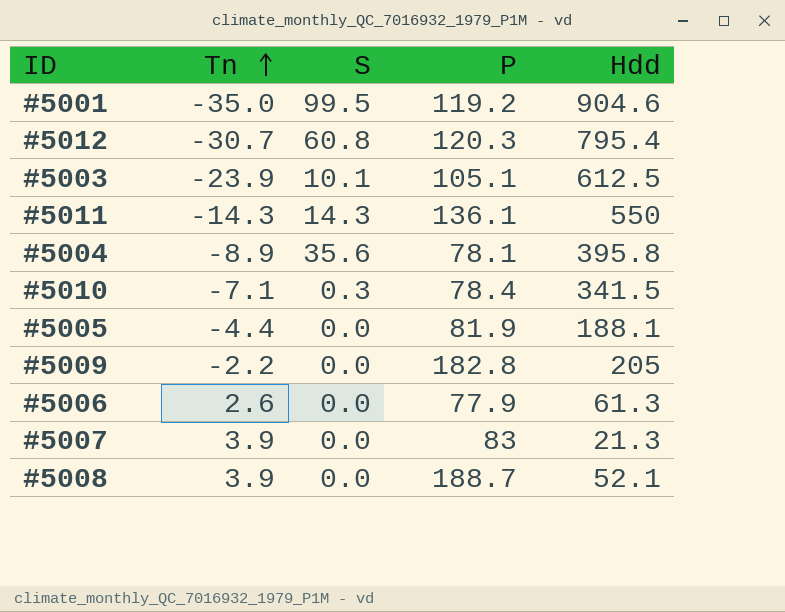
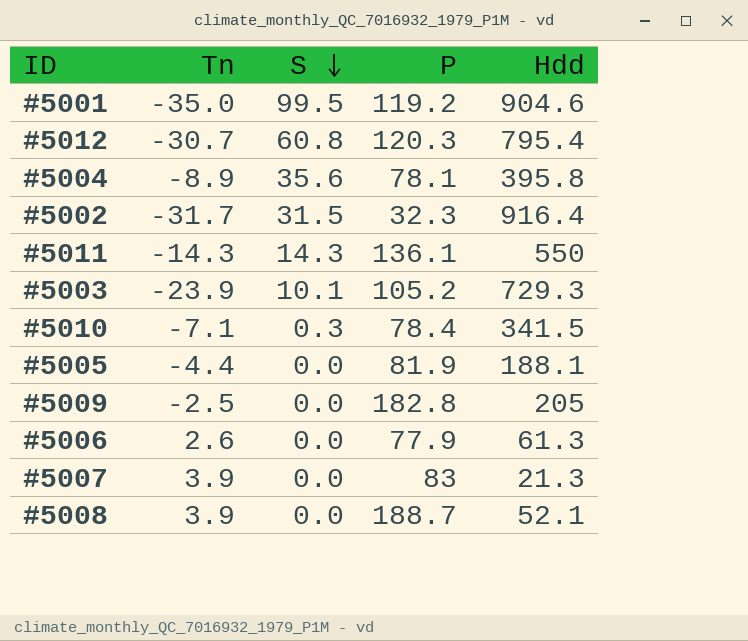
row order: Tn ascending -> S descending
row #5002: none -> -31.7 | 31.5 | 32.3 | 916.4
#5003 | P: 105.1 -> 105.2
#5003 | Hdd: 612.5 -> 729.3
#5009 | Tn: -2.2 -> -2.5

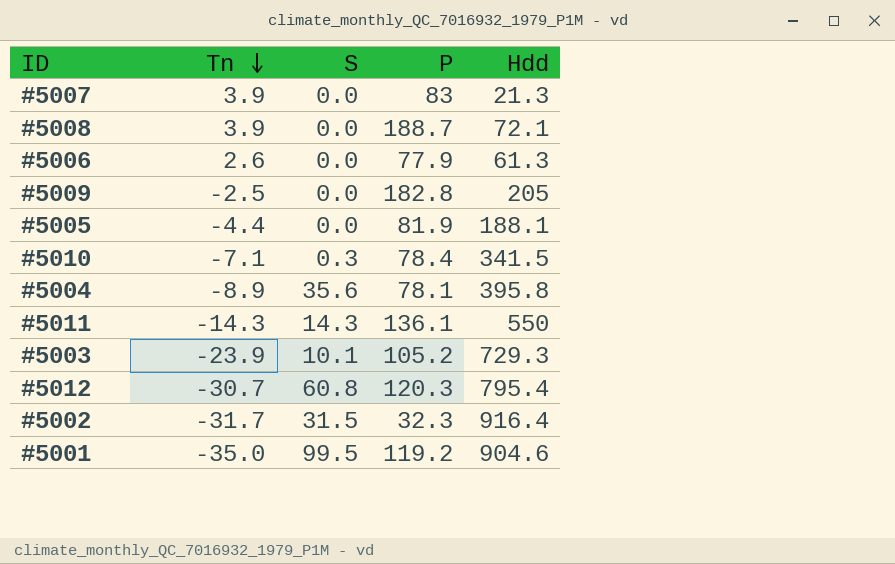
row order: S descending -> Tn descending
#5008 | Hdd: 52.1 -> 72.1

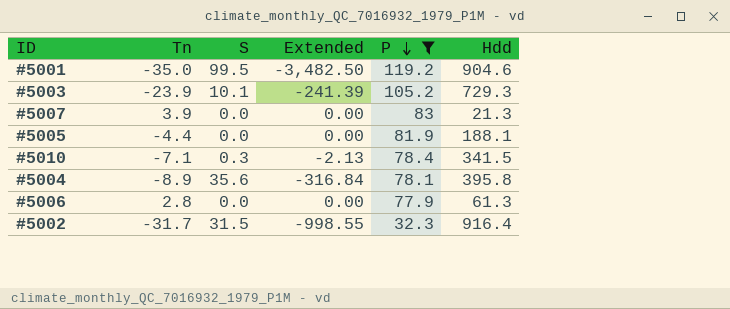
filter: none -> P <= 119.2
row order: Tn descending -> P descending
column Extended | formula: none -> [Tn] * [S]
#5006 | Tn: 2.6 -> 2.8

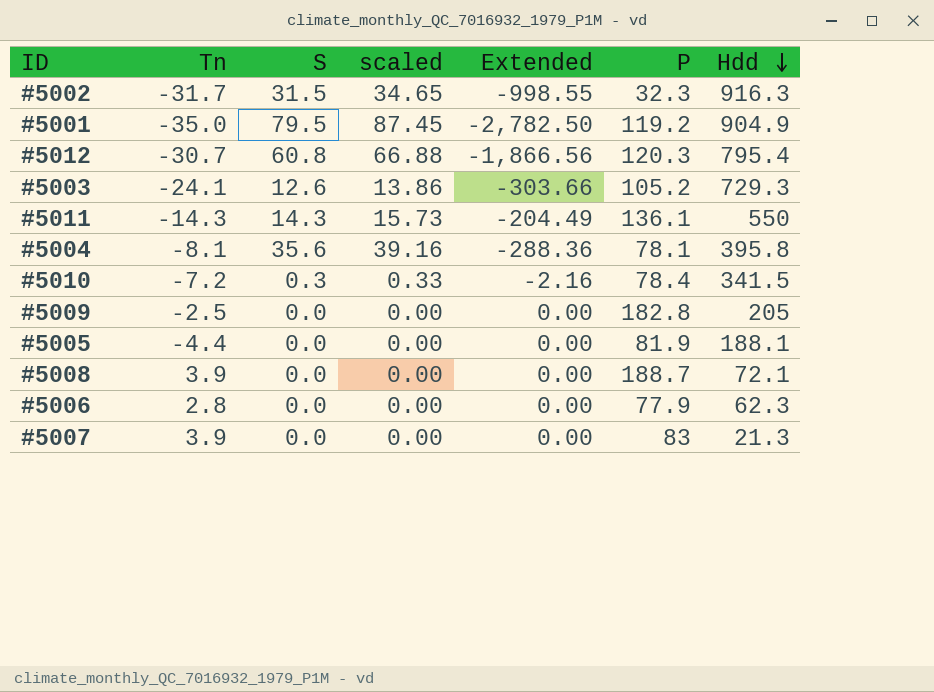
filter: P <= 119.2 -> none
row order: P descending -> Hdd descending
column scaled | formula: none -> [S] * 1.1
#5002 | Hdd: 916.4 -> 916.3
#5001 | S: 99.5 -> 79.5
#5001 | Extended: -3,482.50 -> -2,782.50
#5001 | Hdd: 904.6 -> 904.9
#5003 | Tn: -23.9 -> -24.1
#5003 | S: 10.1 -> 12.6
#5003 | Extended: -241.39 -> -303.66
#5004 | Tn: -8.9 -> -8.1
#5004 | Extended: -316.84 -> -288.36
#5010 | Tn: -7.1 -> -7.2
#5010 | Extended: -2.13 -> -2.16
#5006 | Hdd: 61.3 -> 62.3

